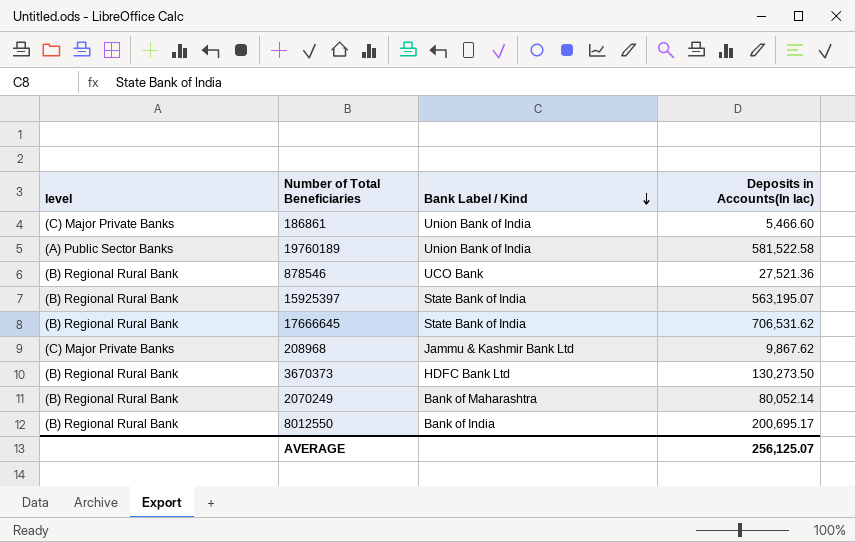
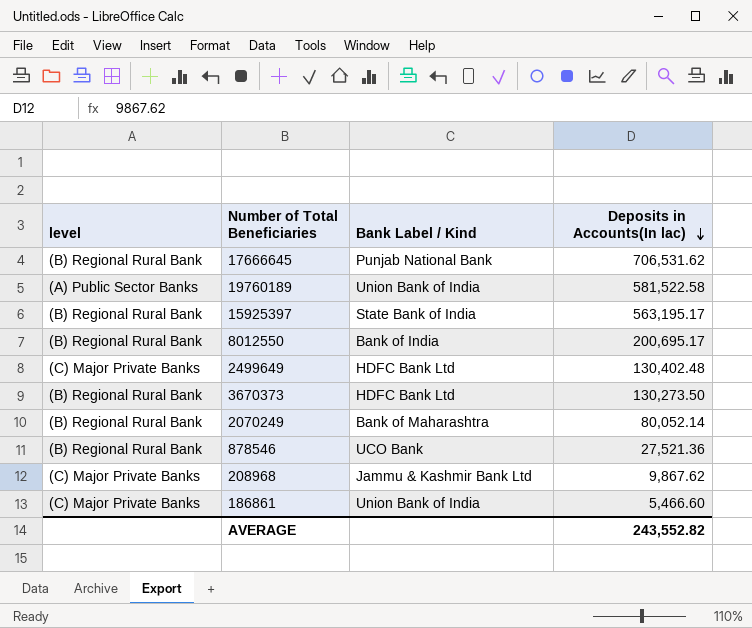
row order: Bank Label / Kind descending -> Deposits in Accounts(In lac) descending
17666645 | Bank Label / Kind: State Bank of India -> Punjab National Bank
15925397 | Deposits in Accounts(In lac): 563,195.07 -> 563,195.17
row 2499649: none -> (C) Major Private Banks | HDFC Bank Ltd | 130,402.48
AVERAGE | Deposits in Accounts(In lac): 256,125.07 -> 243,552.82

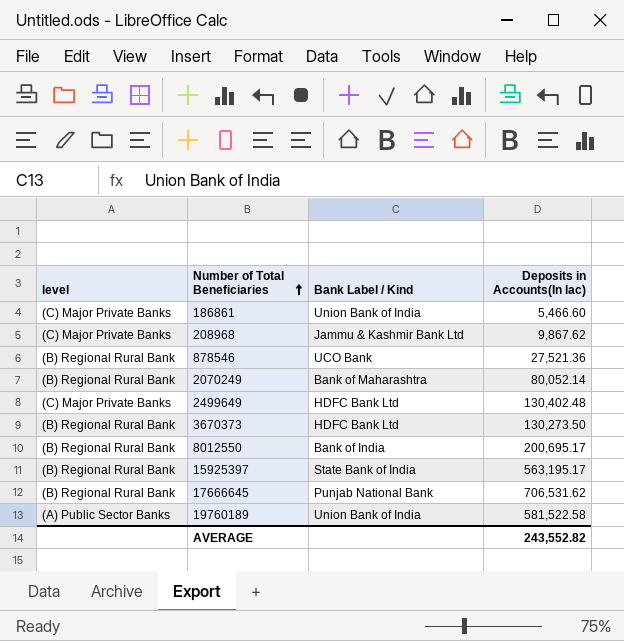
row order: Deposits in Accounts(In lac) descending -> Number of Total Beneficiaries ascending

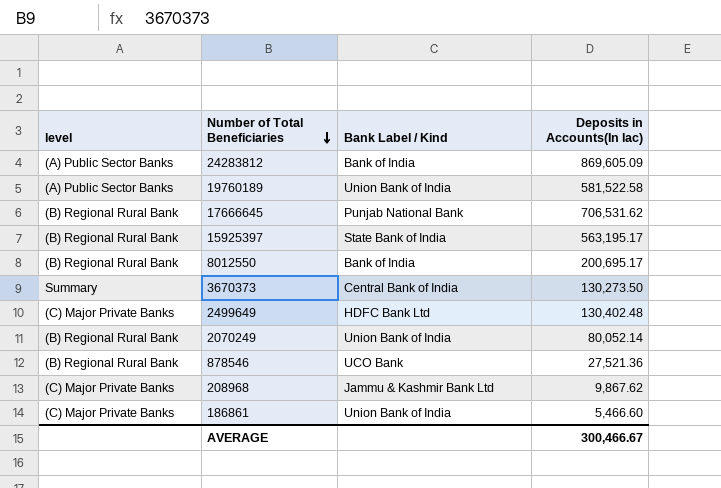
row order: Number of Total Beneficiaries ascending -> Number of Total Beneficiaries descending
row 24283812: none -> (A) Public Sector Banks | Bank of India | 869,605.09
3670373 | level: (B) Regional Rural Bank -> Summary
3670373 | Bank Label / Kind: HDFC Bank Ltd -> Central Bank of India
2070249 | Bank Label / Kind: Bank of Maharashtra -> Union Bank of India
AVERAGE | Deposits in Accounts(In lac): 243,552.82 -> 300,466.67

